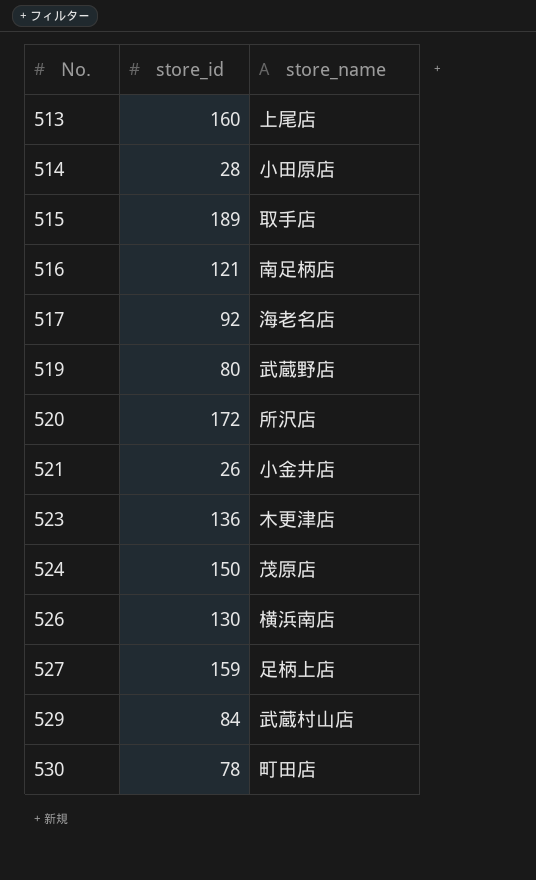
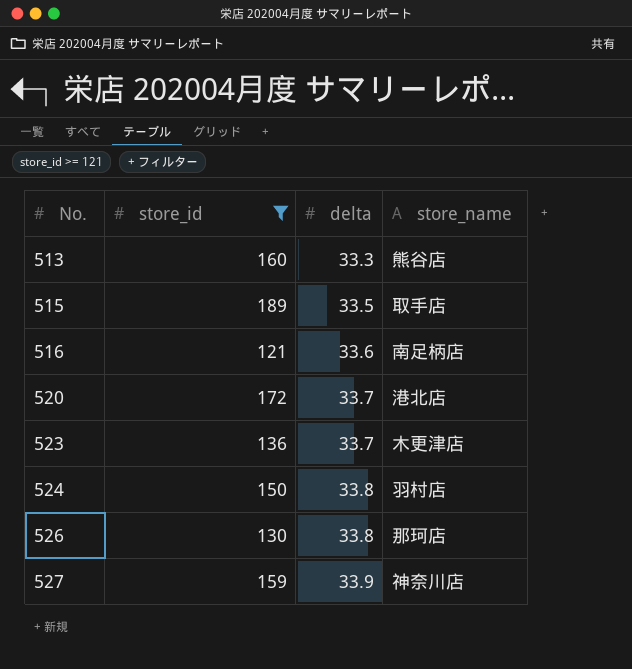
filter: none -> store_id >= 121
column delta | position: none -> 3
513 | store_name: 上尾店 -> 熊谷店
520 | store_name: 所沢店 -> 港北店
524 | store_name: 茂原店 -> 羽村店
526 | store_name: 横浜南店 -> 那珂店
527 | store_name: 足柄上店 -> 神奈川店

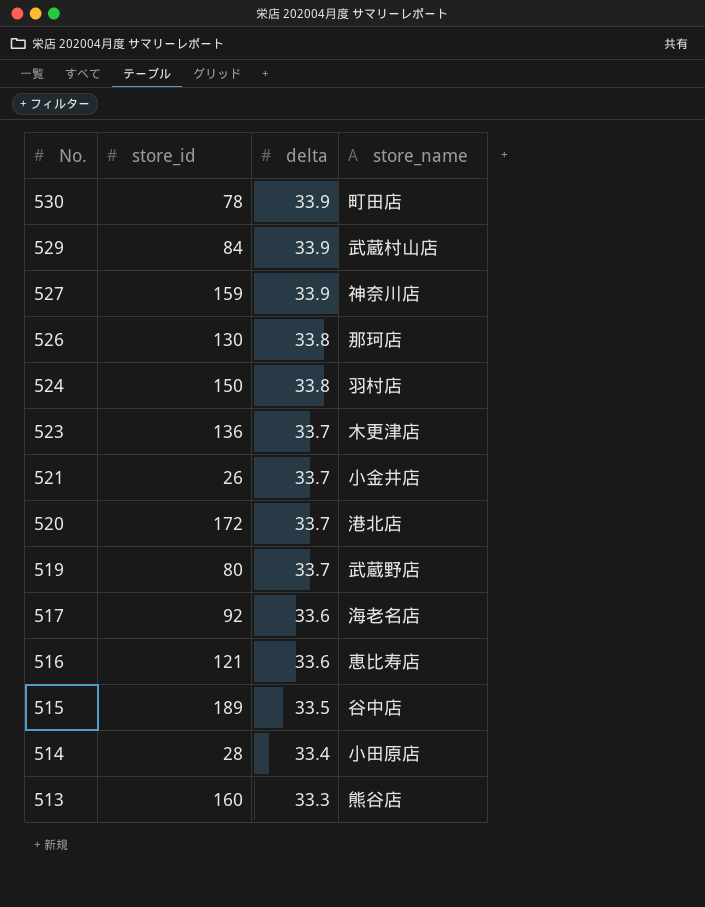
filter: store_id >= 121 -> none
row order: No. ascending -> No. descending
516 | store_name: 南足柄店 -> 恵比寿店
515 | store_name: 取手店 -> 谷中店

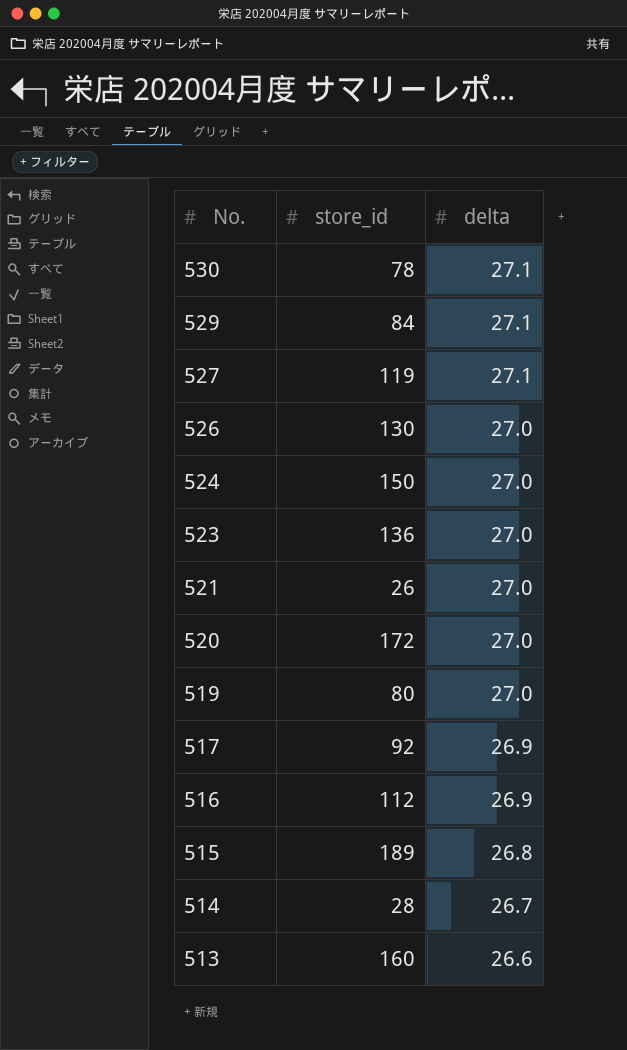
column store_name | position: 4 -> none
530 | delta: 33.9 -> 27.1
529 | delta: 33.9 -> 27.1
527 | store_id: 159 -> 119
527 | delta: 33.9 -> 27.1
526 | delta: 33.8 -> 27.0
524 | delta: 33.8 -> 27.0
523 | delta: 33.7 -> 27.0
521 | delta: 33.7 -> 27.0
520 | delta: 33.7 -> 27.0
519 | delta: 33.7 -> 27.0
517 | delta: 33.6 -> 26.9
516 | store_id: 121 -> 112
516 | delta: 33.6 -> 26.9
515 | delta: 33.5 -> 26.8
514 | delta: 33.4 -> 26.7
513 | delta: 33.3 -> 26.6

